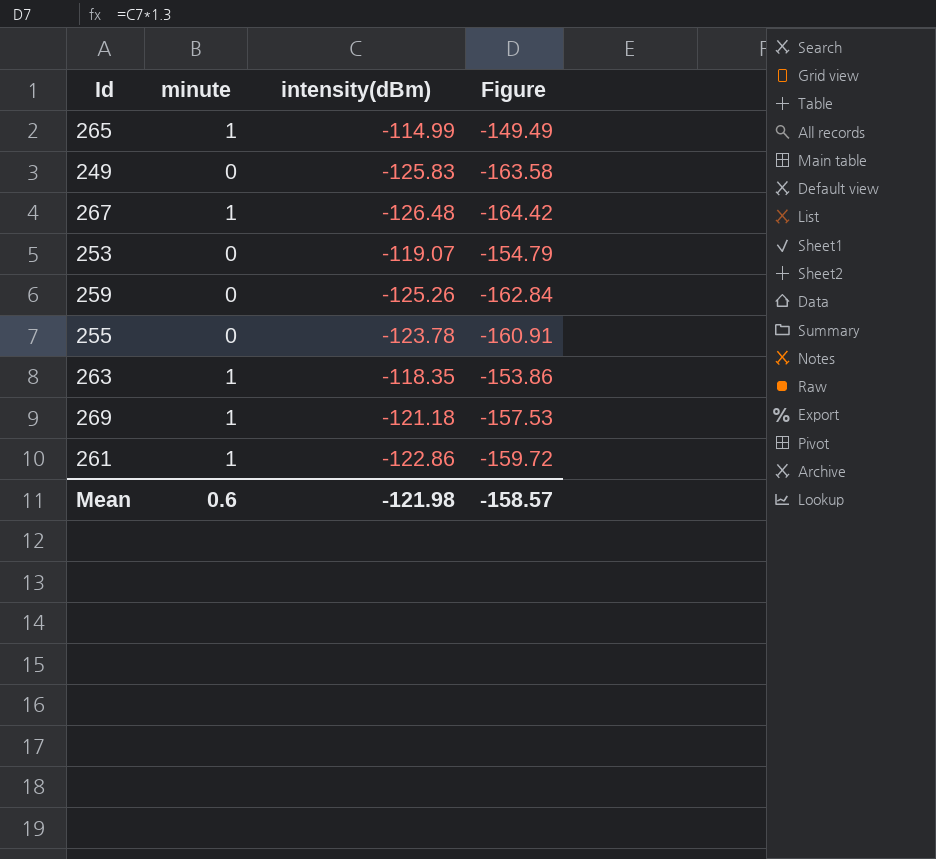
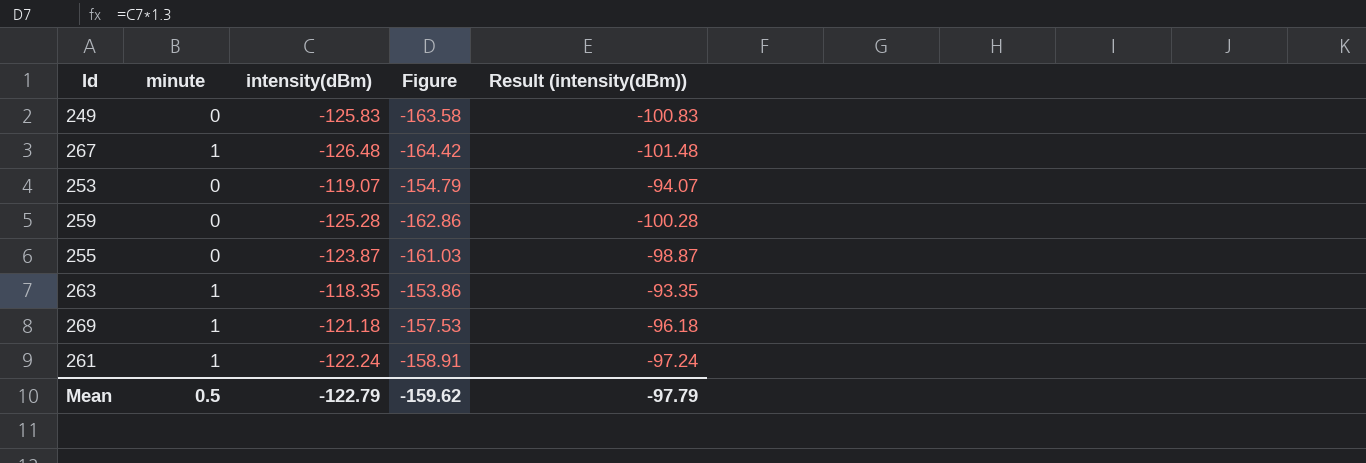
column Result (intensity(dBm)) | formula: none -> [intensity(dBm)] + 25
row 265: 1 | -114.99 | -149.49 -> none
259 | intensity(dBm): -125.26 -> -125.28
259 | Figure: -162.84 -> -162.86
255 | intensity(dBm): -123.78 -> -123.87
255 | Figure: -160.91 -> -161.03
261 | intensity(dBm): -122.86 -> -122.24
261 | Figure: -159.72 -> -158.91
Mean | minute: 0.6 -> 0.5
Mean | intensity(dBm): -121.98 -> -122.79
Mean | Figure: -158.57 -> -159.62

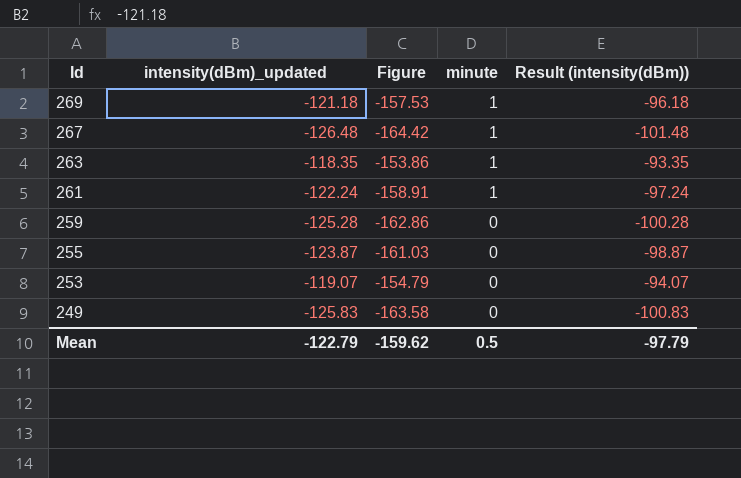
row order: none -> Id descending
column name: intensity(dBm) -> intensity(dBm)_updated
column minute | position: 2 -> 4

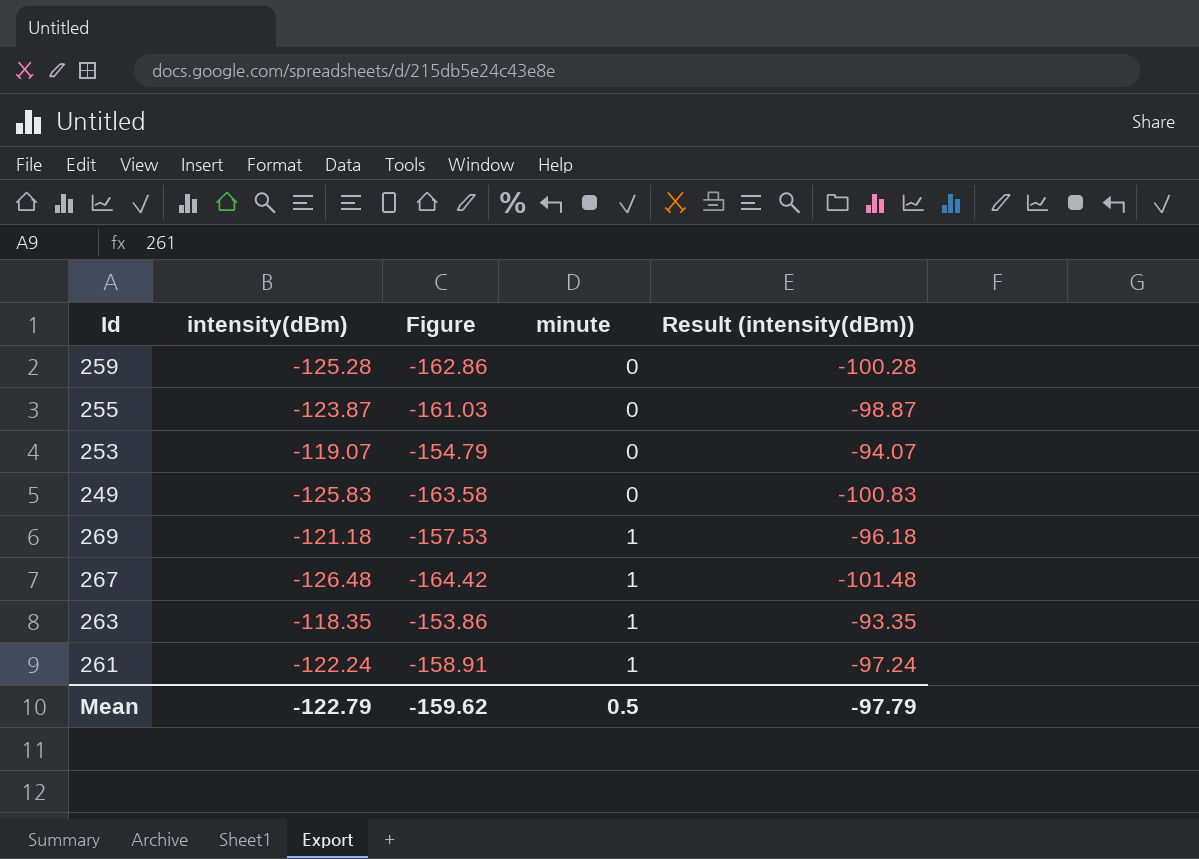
row order: Id descending -> minute ascending
column name: intensity(dBm)_updated -> intensity(dBm)

